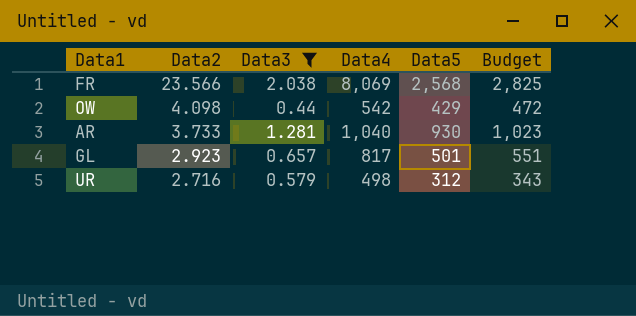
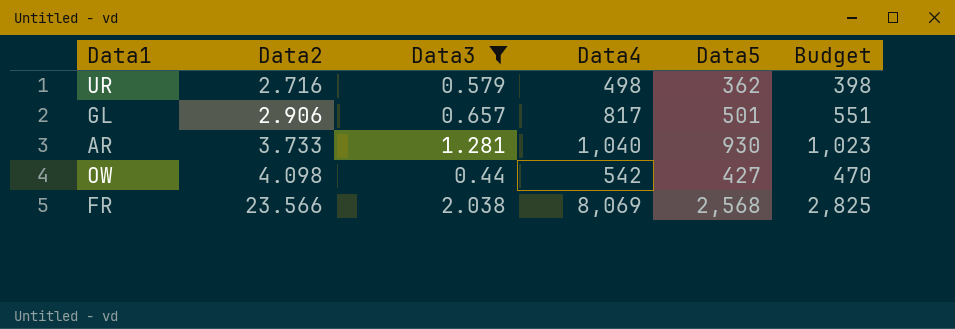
row order: Data2 descending -> Data2 ascending
UR | Data5: 312 -> 362
UR | Budget: 343 -> 398
GL | Data2: 2.923 -> 2.906
OW | Data5: 429 -> 427
OW | Budget: 472 -> 470

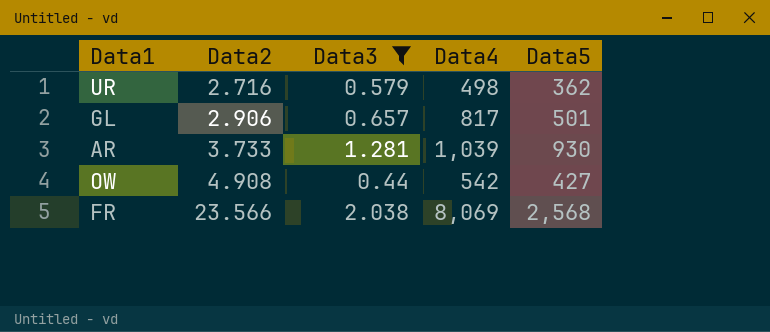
column Budget | formula: [Data5] * 1.1 -> none
AR | Data4: 1,040 -> 1,039
OW | Data2: 4.098 -> 4.908

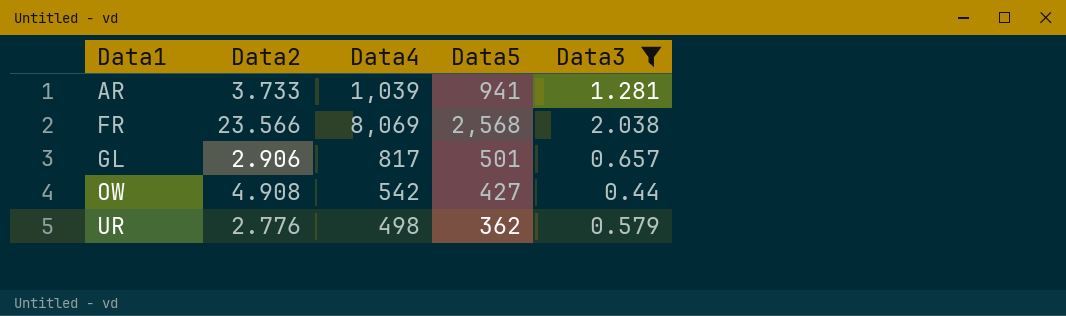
row order: Data2 ascending -> Data1 ascending
column Data3 | position: 3 -> 5
AR | Data5: 930 -> 941
UR | Data2: 2.716 -> 2.776

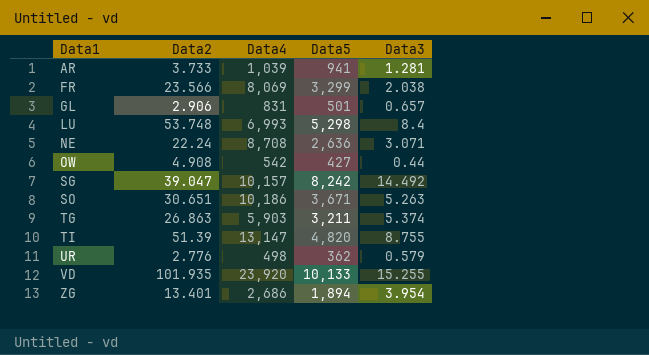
filter: Data3 <= 2.038 -> none
FR | Data5: 2,568 -> 3,299
GL | Data4: 817 -> 831

